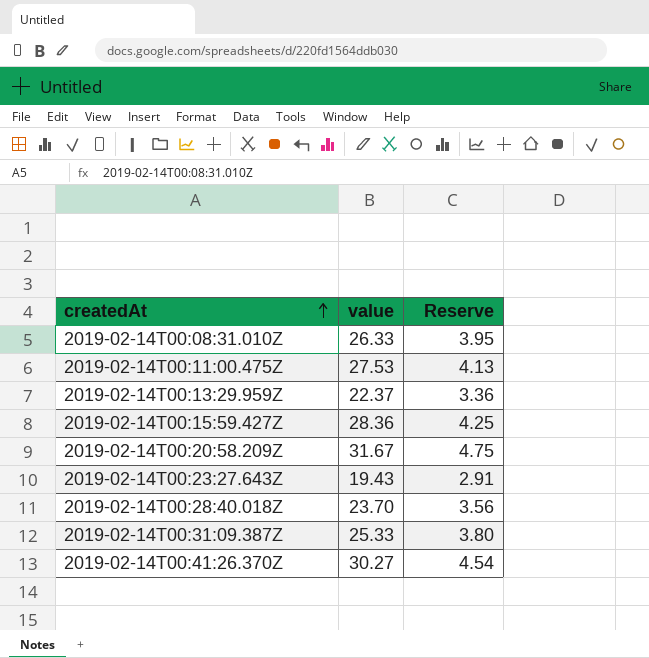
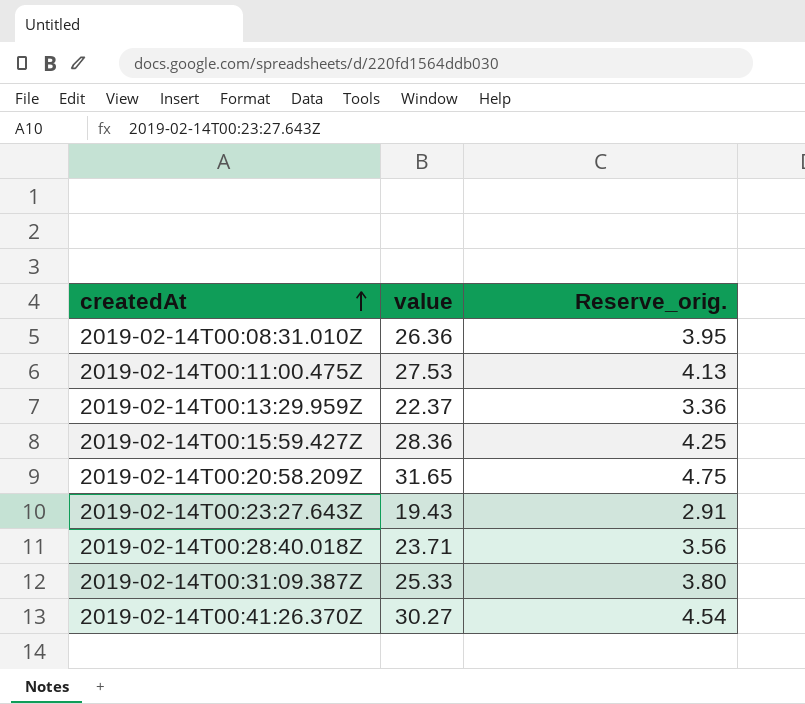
column name: Reserve -> Reserve_orig.
2019-02-14T00:08:31.010Z | value: 26.33 -> 26.36
2019-02-14T00:20:58.209Z | value: 31.67 -> 31.65
2019-02-14T00:28:40.018Z | value: 23.70 -> 23.71

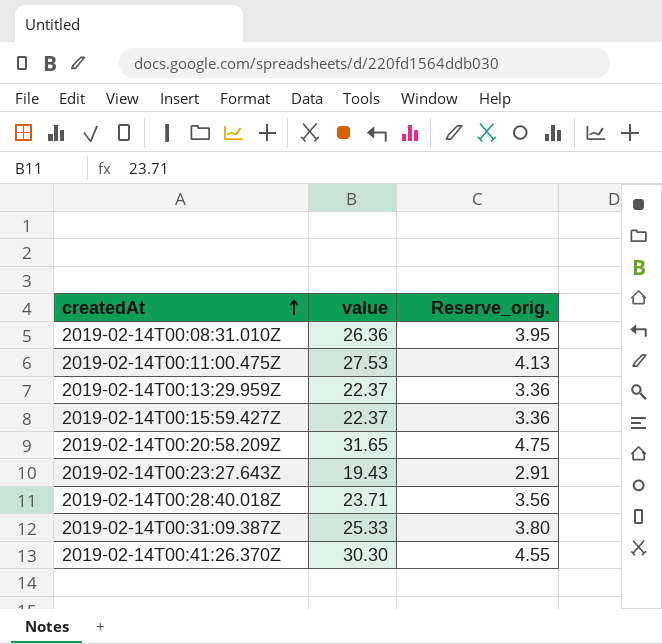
2019-02-14T00:15:59.427Z | value: 28.36 -> 22.37
2019-02-14T00:15:59.427Z | Reserve_orig.: 4.25 -> 3.36
2019-02-14T00:41:26.370Z | value: 30.27 -> 30.30
2019-02-14T00:41:26.370Z | Reserve_orig.: 4.54 -> 4.55

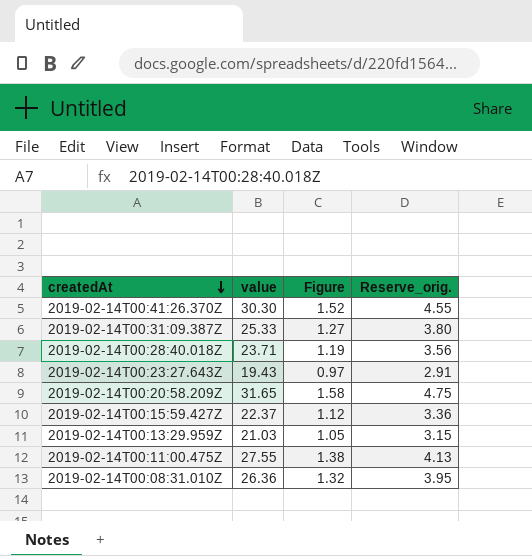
row order: createdAt ascending -> createdAt descending
column Figure | formula: none -> [value] * 0.05
2019-02-14T00:13:29.959Z | value: 22.37 -> 21.03
2019-02-14T00:13:29.959Z | Reserve_orig.: 3.36 -> 3.15
2019-02-14T00:11:00.475Z | value: 27.53 -> 27.55

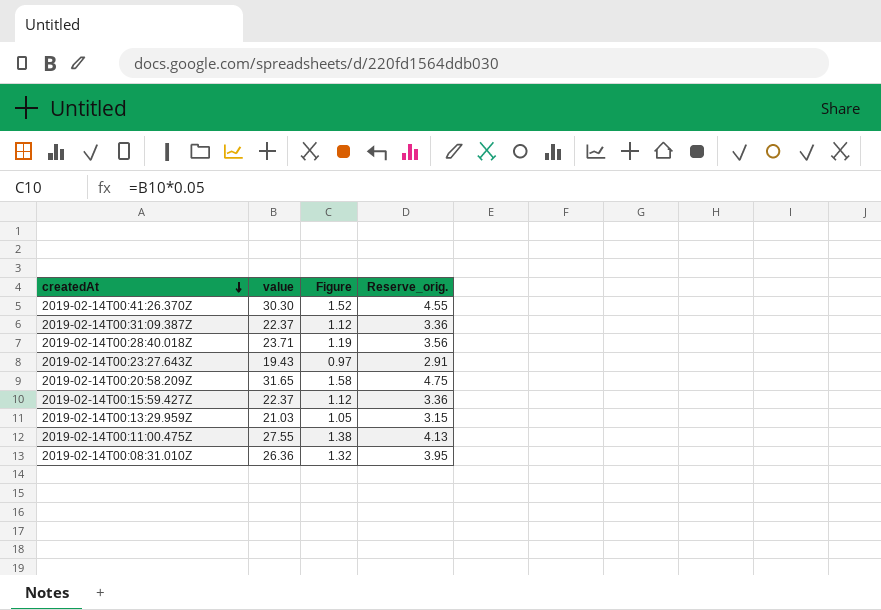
2019-02-14T00:31:09.387Z | value: 25.33 -> 22.37
2019-02-14T00:31:09.387Z | Figure: 1.27 -> 1.12
2019-02-14T00:31:09.387Z | Reserve_orig.: 3.80 -> 3.36

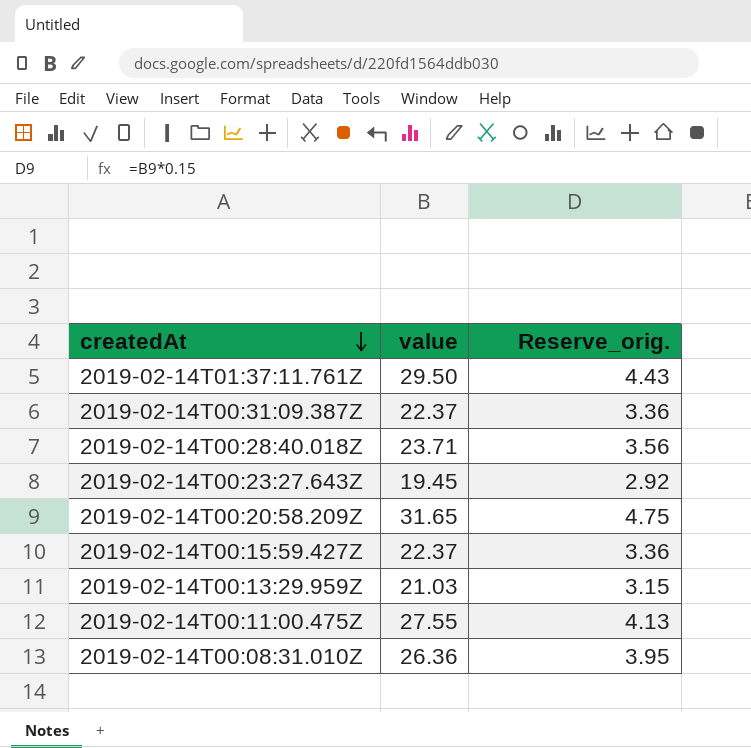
column Figure | formula: [value] * 0.05 -> none
row 2019-02-14T00:41:26.370Z: 30.30 | 1.52 | 4.55 -> none
row 2019-02-14T01:37:11.761Z: none -> 29.50 | 4.43
2019-02-14T00:23:27.643Z | value: 19.43 -> 19.45
2019-02-14T00:23:27.643Z | Reserve_orig.: 2.91 -> 2.92

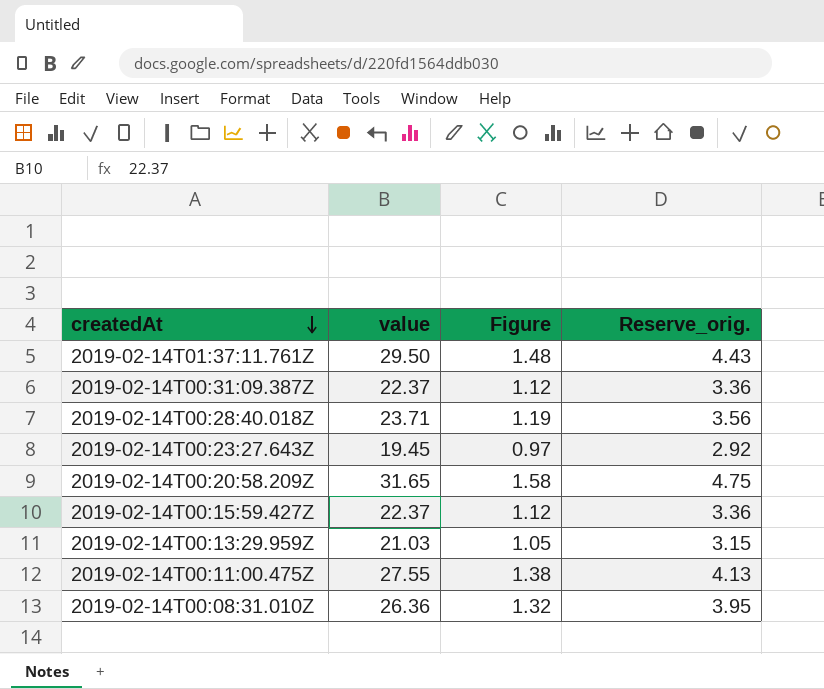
column Figure | formula: none -> [value] * 0.05

